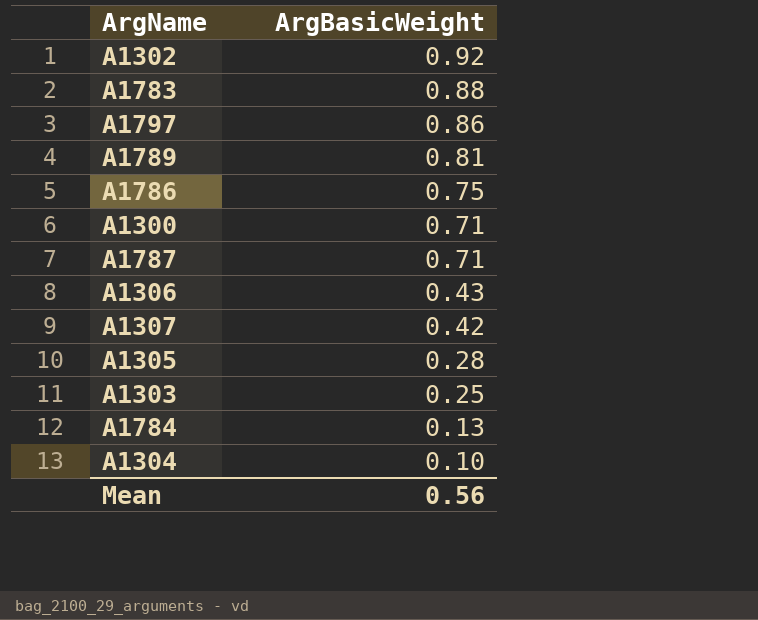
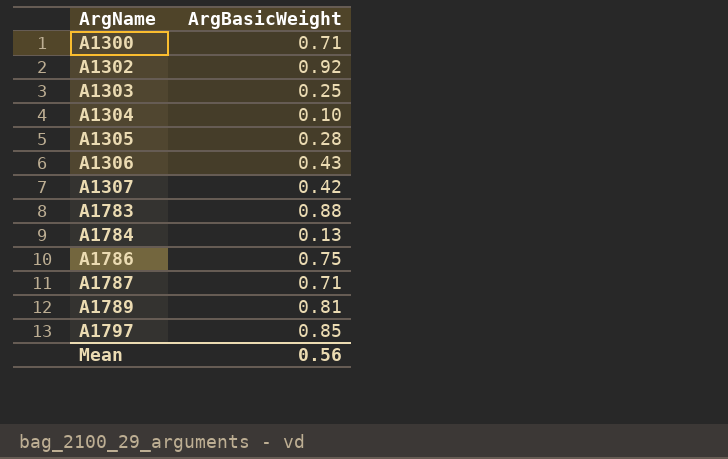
row order: ArgBasicWeight descending -> ArgName ascending
A1797 | ArgBasicWeight: 0.86 -> 0.85

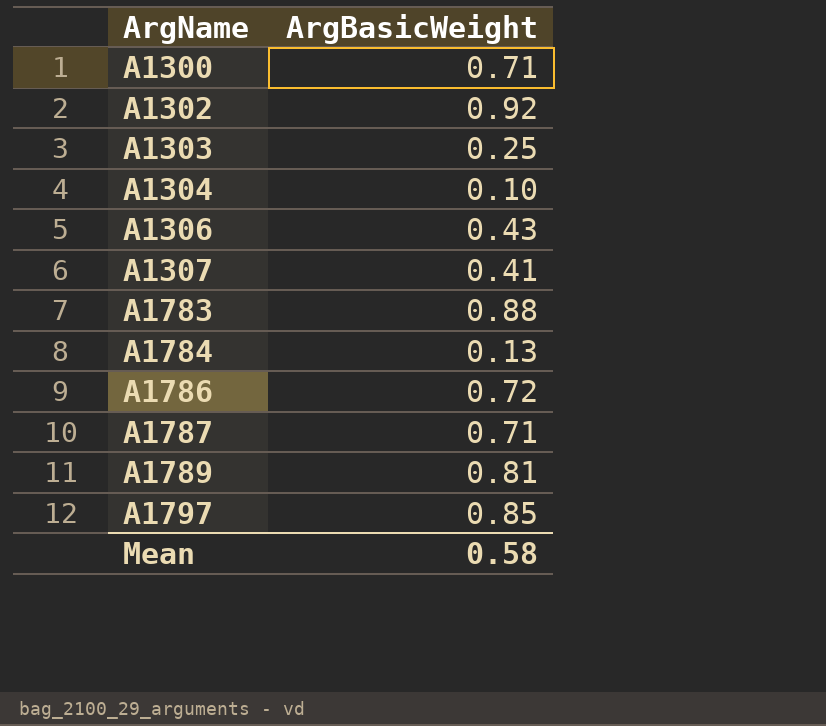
row A1305: 0.28 -> none
A1307 | ArgBasicWeight: 0.42 -> 0.41
A1786 | ArgBasicWeight: 0.75 -> 0.72
Mean | ArgBasicWeight: 0.56 -> 0.58

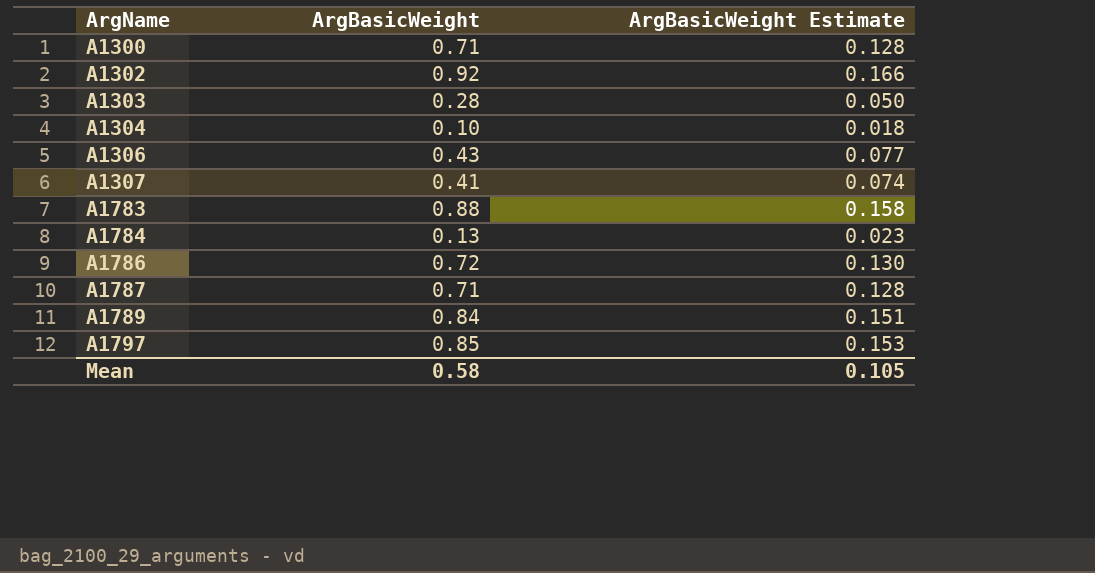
column ArgBasicWeight Estimate | formula: none -> [ArgBasicWeight] * 0.18
A1303 | ArgBasicWeight: 0.25 -> 0.28
A1789 | ArgBasicWeight: 0.81 -> 0.84

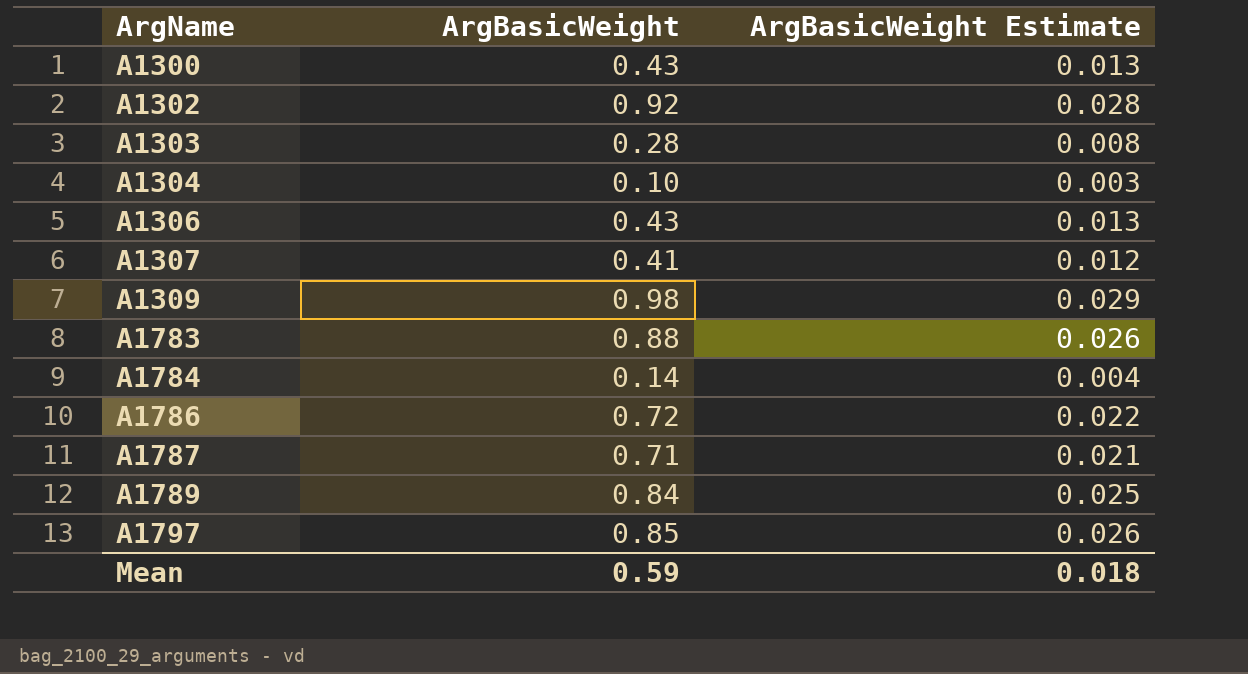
column ArgBasicWeight Estimate | formula: [ArgBasicWeight] * 0.18 -> [ArgBasicWeight] * 0.03
A1300 | ArgBasicWeight: 0.71 -> 0.43
row A1309: none -> 0.98 | 0.029
A1784 | ArgBasicWeight: 0.13 -> 0.14
Mean | ArgBasicWeight: 0.58 -> 0.59
Mean | ArgBasicWeight Estimate: 0.105 -> 0.018

